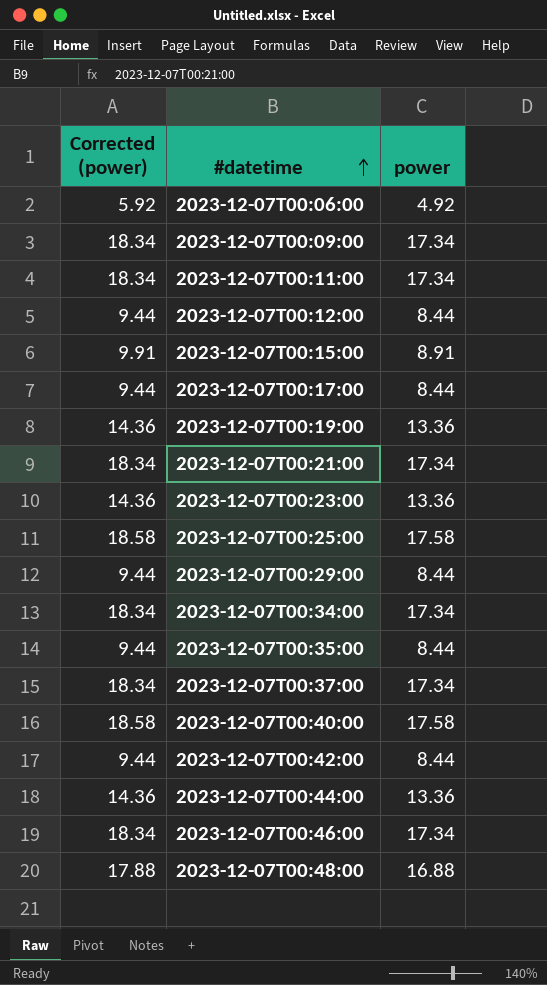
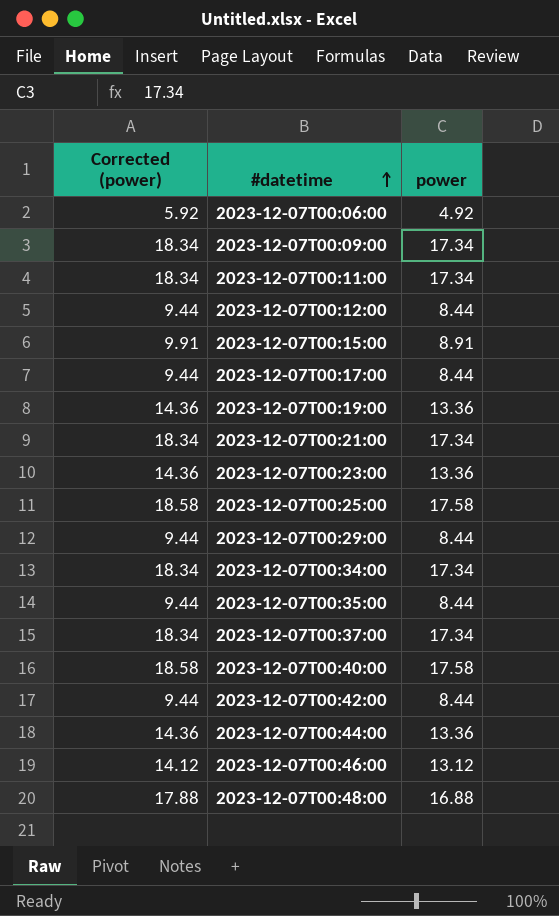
2023-12-07T00:46:00 | Corrected (power): 18.34 -> 14.12
2023-12-07T00:46:00 | power: 17.34 -> 13.12

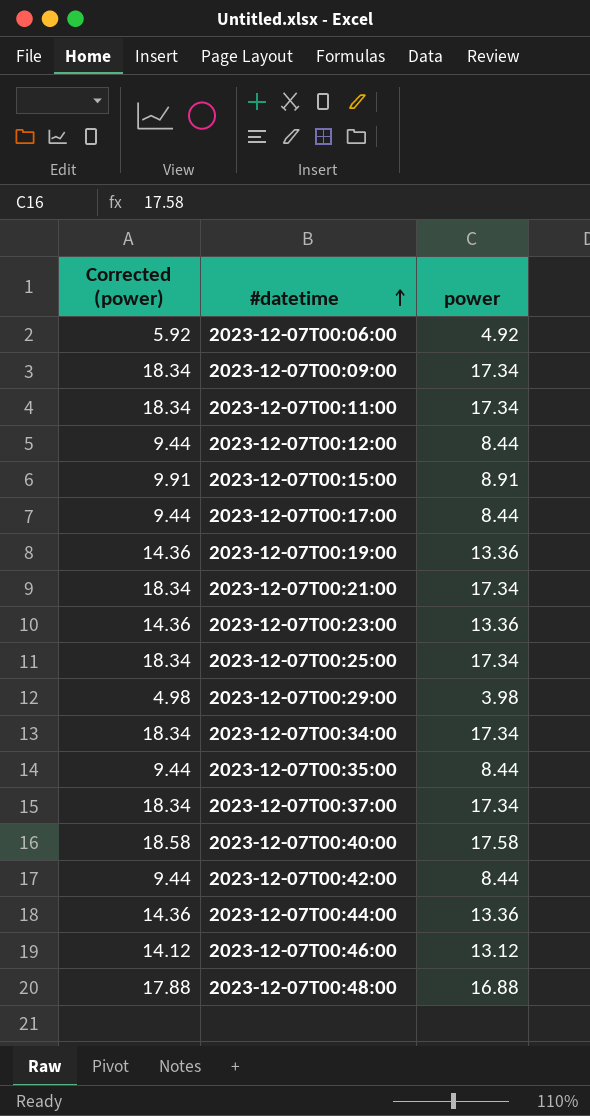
2023-12-07T00:25:00 | Corrected (power): 18.58 -> 18.34
2023-12-07T00:25:00 | power: 17.58 -> 17.34
2023-12-07T00:29:00 | Corrected (power): 9.44 -> 4.98
2023-12-07T00:29:00 | power: 8.44 -> 3.98

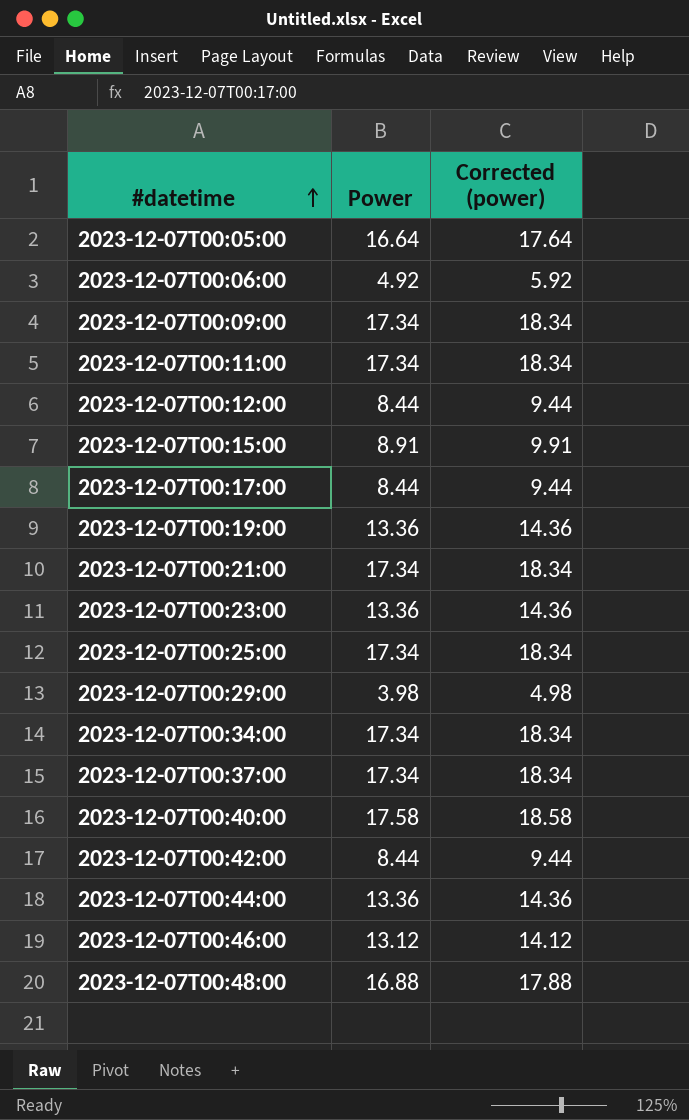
column name: power -> Power
column Corrected (power) | position: 1 -> 3
row 2023-12-07T00:35:00: 9.44 | 8.44 -> none
row 2023-12-07T00:05:00: none -> 16.64 | 17.64

